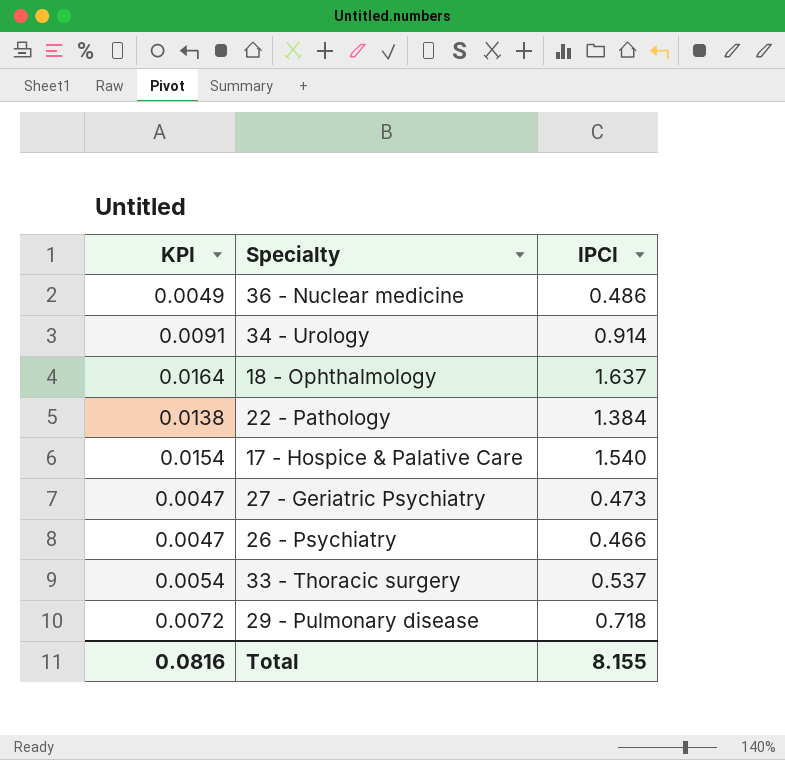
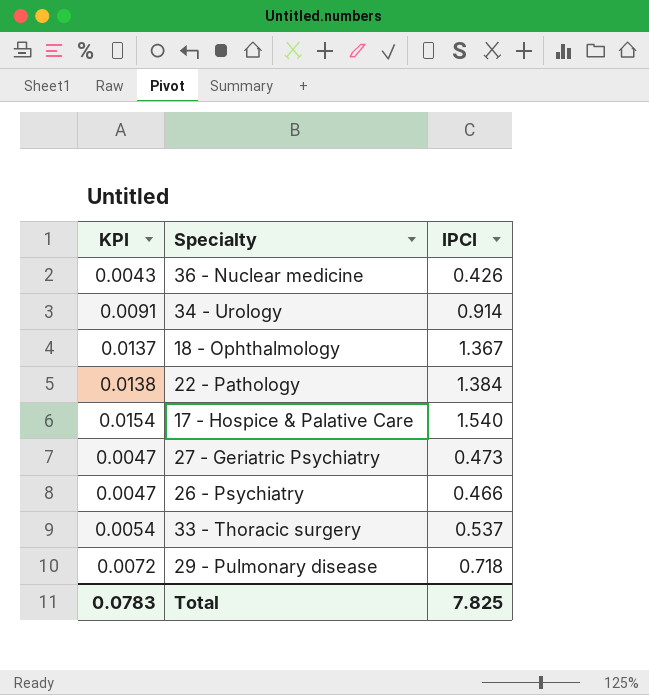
36 - Nuclear medicine | KPI: 0.0049 -> 0.0043
36 - Nuclear medicine | IPCI: 0.486 -> 0.426
18 - Ophthalmology | KPI: 0.0164 -> 0.0137
18 - Ophthalmology | IPCI: 1.637 -> 1.367
Total | KPI: 0.0816 -> 0.0783
Total | IPCI: 8.155 -> 7.825

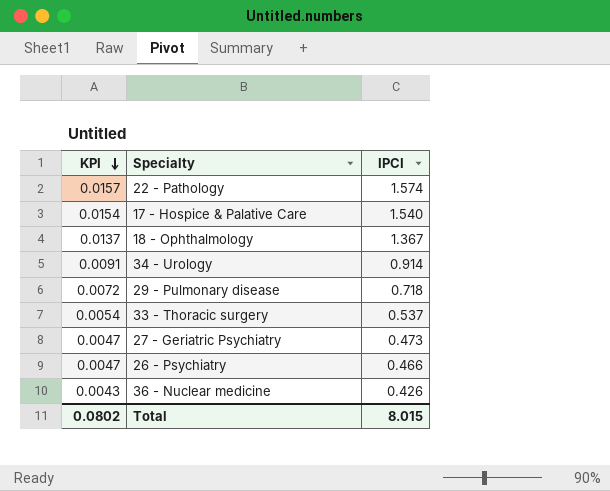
row order: none -> KPI descending
22 - Pathology | KPI: 0.0138 -> 0.0157
22 - Pathology | IPCI: 1.384 -> 1.574
Total | KPI: 0.0783 -> 0.0802
Total | IPCI: 7.825 -> 8.015

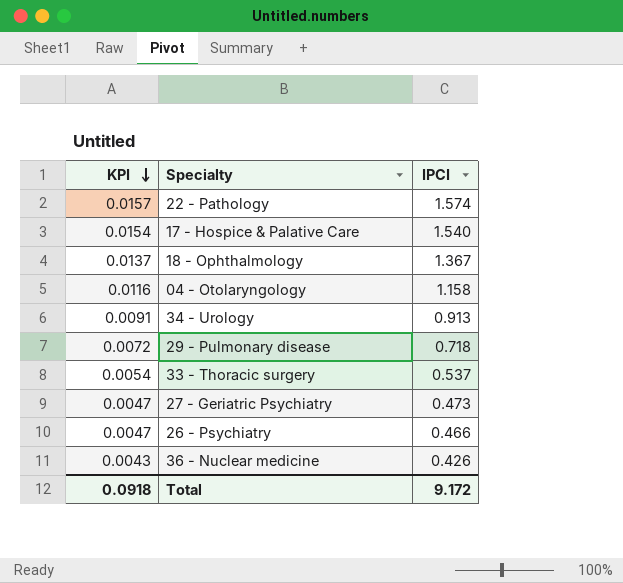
row 04 - Otolaryngology: none -> 0.0116 | 1.158
34 - Urology | IPCI: 0.914 -> 0.913
Total | KPI: 0.0802 -> 0.0918
Total | IPCI: 8.015 -> 9.172

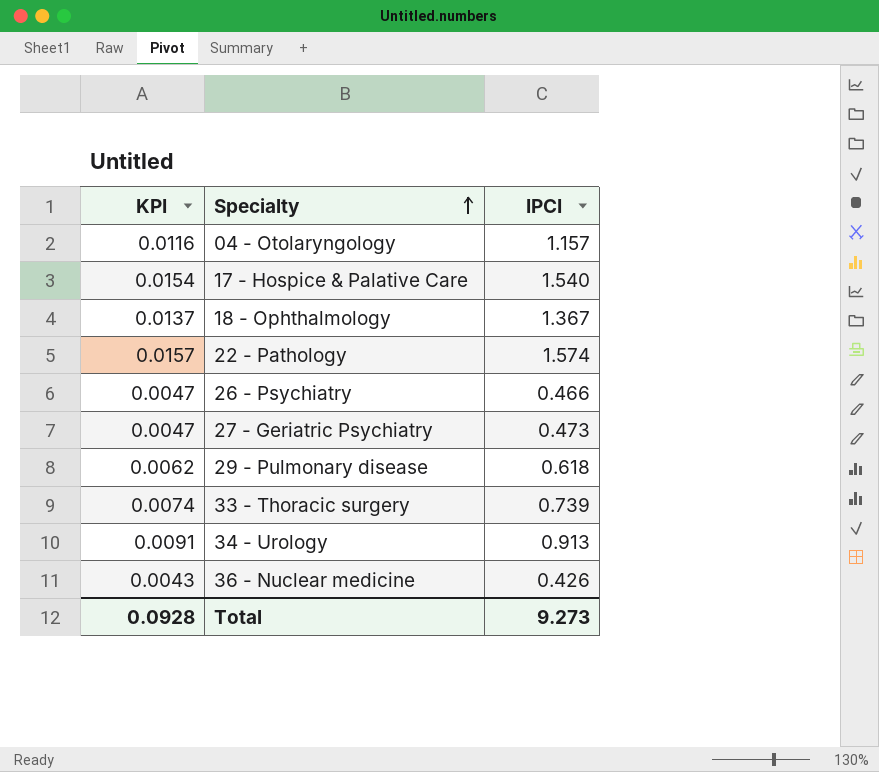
row order: KPI descending -> Specialty ascending
04 - Otolaryngology | IPCI: 1.158 -> 1.157
29 - Pulmonary disease | KPI: 0.0072 -> 0.0062
29 - Pulmonary disease | IPCI: 0.718 -> 0.618
33 - Thoracic surgery | KPI: 0.0054 -> 0.0074
33 - Thoracic surgery | IPCI: 0.537 -> 0.739
Total | KPI: 0.0918 -> 0.0928
Total | IPCI: 9.172 -> 9.273

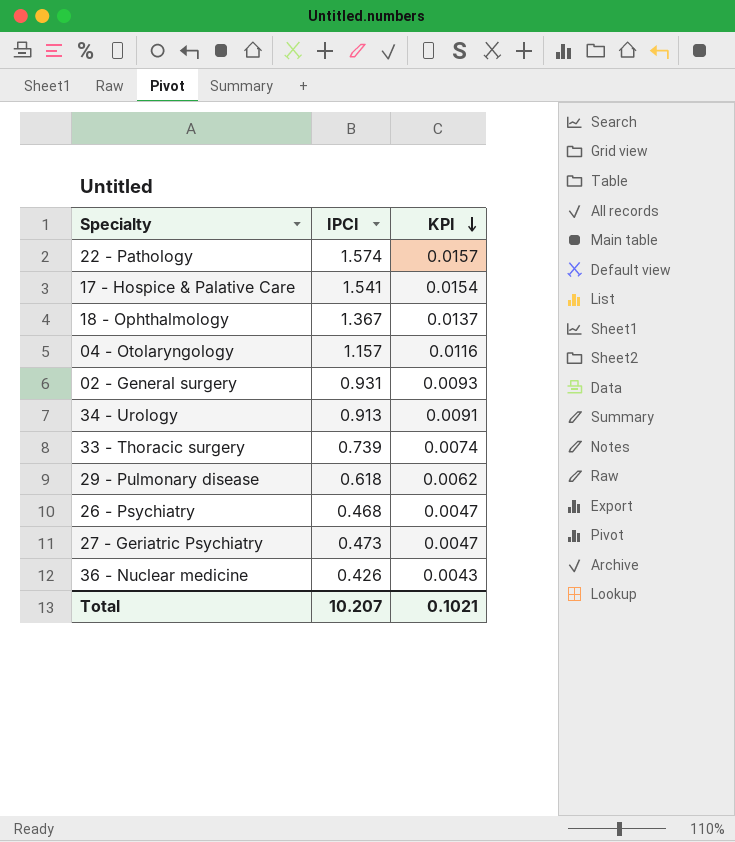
row order: Specialty ascending -> KPI descending
column KPI | position: 1 -> 3
17 - Hospice & Palative Care | IPCI: 1.540 -> 1.541
row 02 - General surgery: none -> 0.931 | 0.0093
26 - Psychiatry | IPCI: 0.466 -> 0.468
Total | IPCI: 9.273 -> 10.207
Total | KPI: 0.0928 -> 0.1021

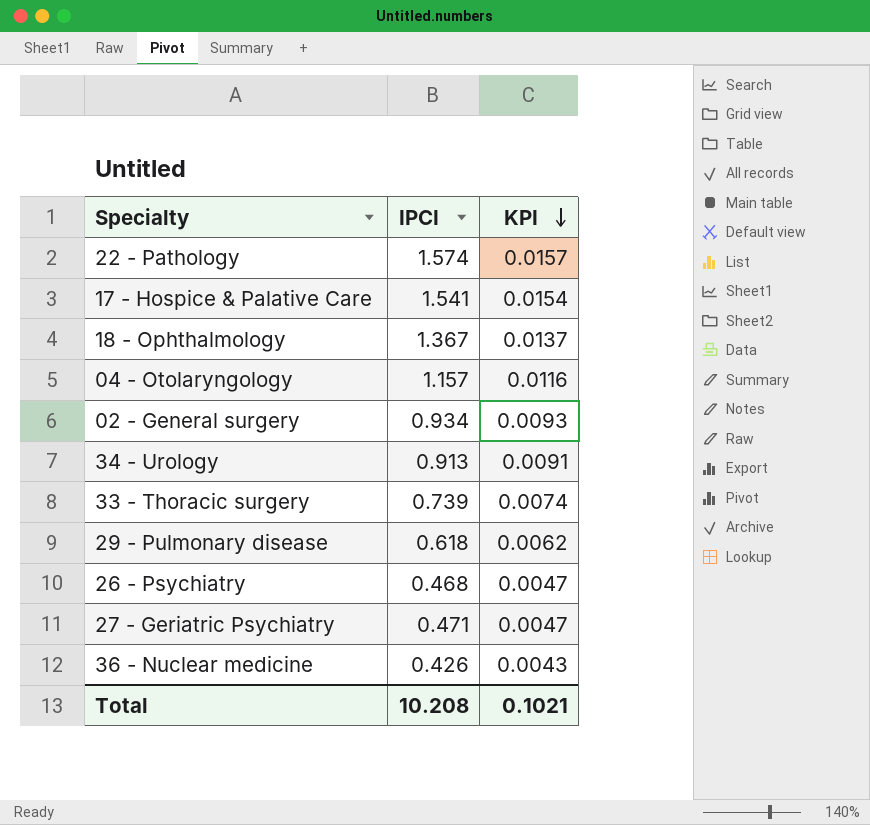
02 - General surgery | IPCI: 0.931 -> 0.934
27 - Geriatric Psychiatry | IPCI: 0.473 -> 0.471
Total | IPCI: 10.207 -> 10.208

